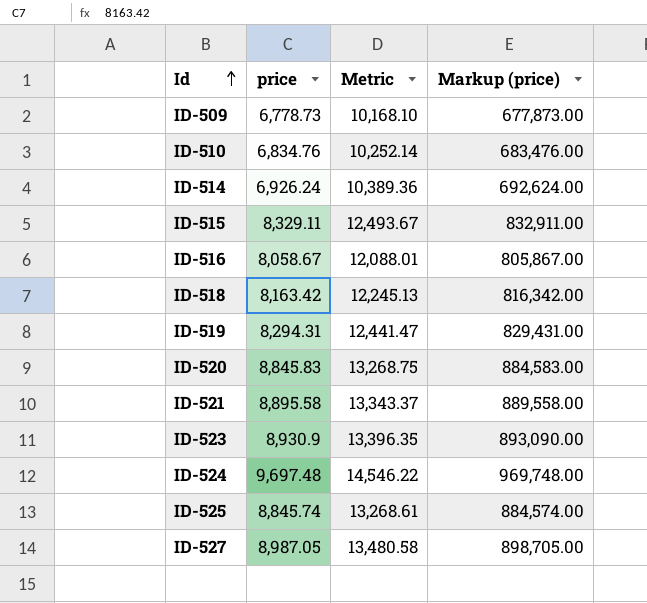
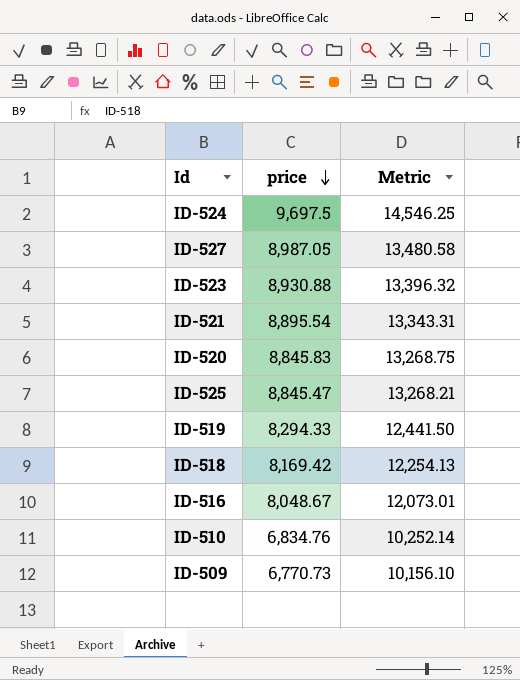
row order: Id ascending -> price descending
column Markup (price) | formula: [price] * 100 -> none
row ID-514: 6,926.24 | 10,389.36 | 692,624.00 -> none
row ID-515: 8,329.11 | 12,493.67 | 832,911.00 -> none
ID-524 | price: 9,697.48 -> 9,697.5
ID-524 | Metric: 14,546.22 -> 14,546.25
ID-523 | price: 8,930.9 -> 8,930.88
ID-523 | Metric: 13,396.35 -> 13,396.32
ID-521 | price: 8,895.58 -> 8,895.54
ID-521 | Metric: 13,343.37 -> 13,343.31
ID-525 | price: 8,845.74 -> 8,845.47
ID-525 | Metric: 13,268.61 -> 13,268.21
ID-519 | price: 8,294.31 -> 8,294.33
ID-519 | Metric: 12,441.47 -> 12,441.50
ID-518 | price: 8,163.42 -> 8,169.42
ID-518 | Metric: 12,245.13 -> 12,254.13
ID-516 | price: 8,058.67 -> 8,048.67
ID-516 | Metric: 12,088.01 -> 12,073.01
ID-509 | price: 6,778.73 -> 6,770.73
ID-509 | Metric: 10,168.10 -> 10,156.10

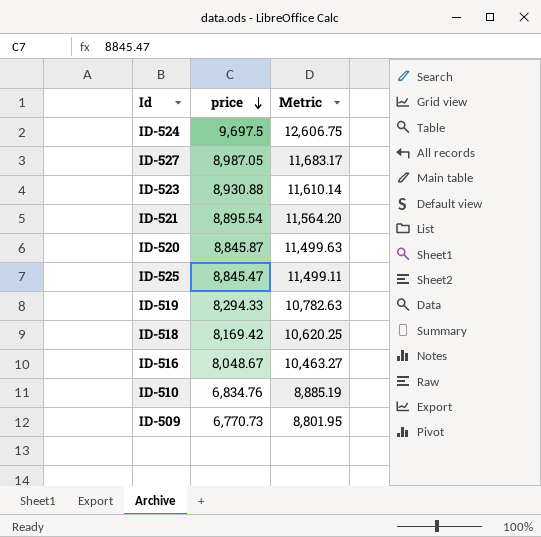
column Metric | formula: [price] * 1.5 -> [price] * 1.3
ID-520 | price: 8,845.83 -> 8,845.87

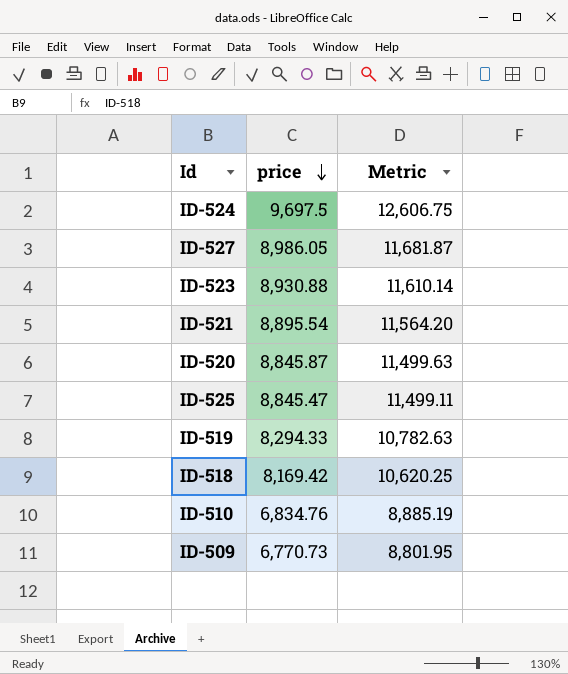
row ID-516: 8,048.67 | 10,463.27 -> none
ID-527 | price: 8,987.05 -> 8,986.05
ID-527 | Metric: 11,683.17 -> 11,681.87

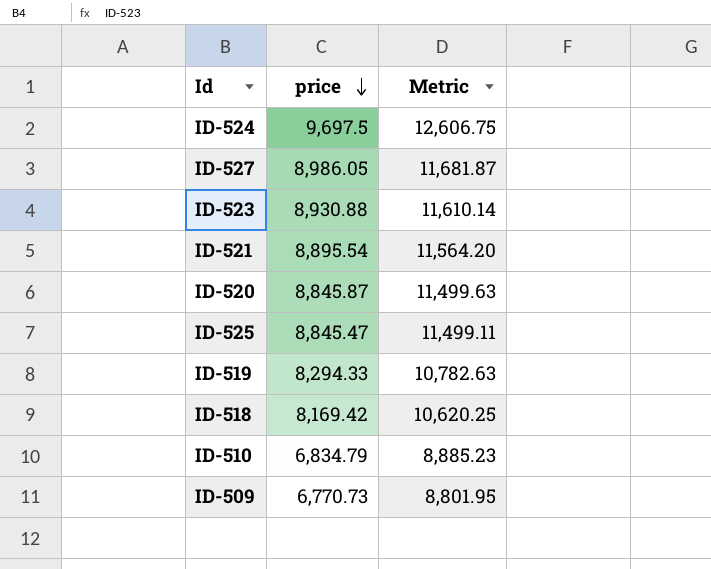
ID-510 | price: 6,834.76 -> 6,834.79
ID-510 | Metric: 8,885.19 -> 8,885.23

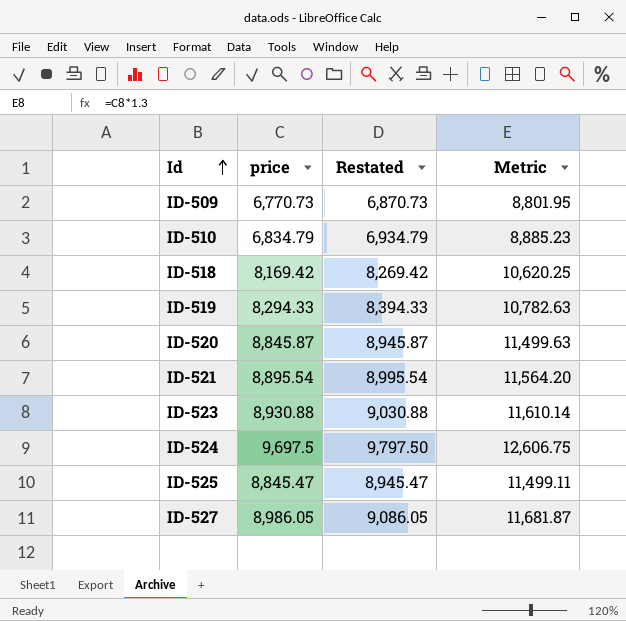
row order: price descending -> Id ascending
column Restated | formula: none -> [price] + 100

